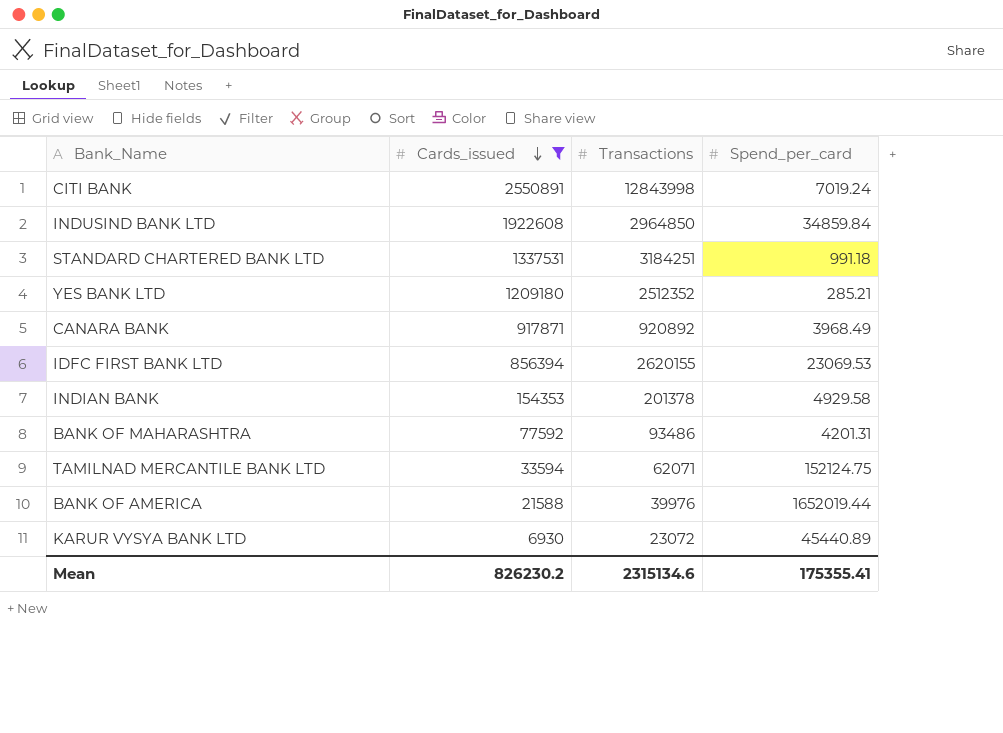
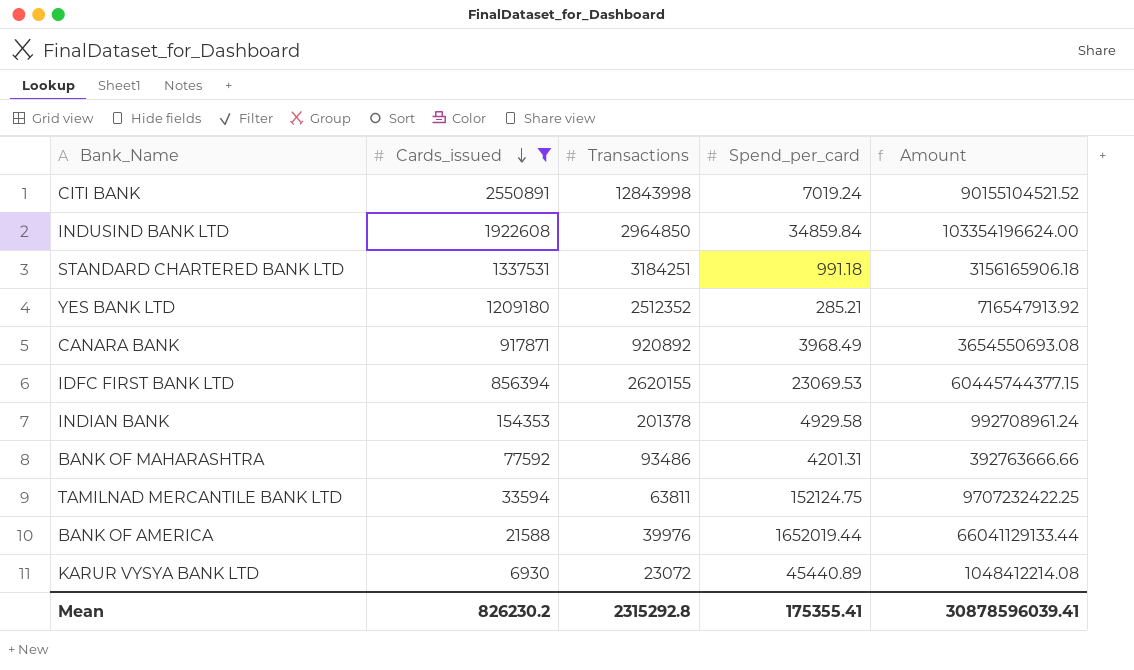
column Amount | formula: none -> [Transactions] * [Spend_per_card]
TAMILNAD MERCANTILE BANK LTD | Transactions: 62071 -> 63811
Mean | Transactions: 2315134.6 -> 2315292.8

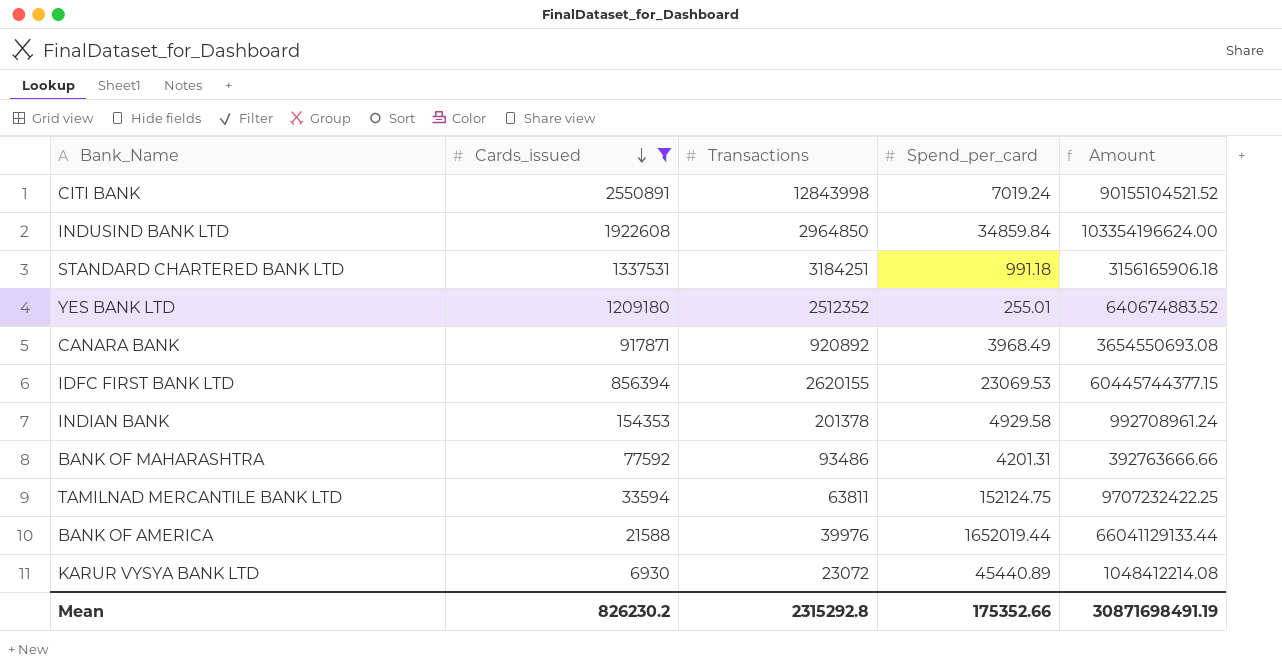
YES BANK LTD | Spend_per_card: 285.21 -> 255.01
YES BANK LTD | Amount: 716547913.92 -> 640674883.52
Mean | Spend_per_card: 175355.41 -> 175352.66
Mean | Amount: 30878596039.41 -> 30871698491.19

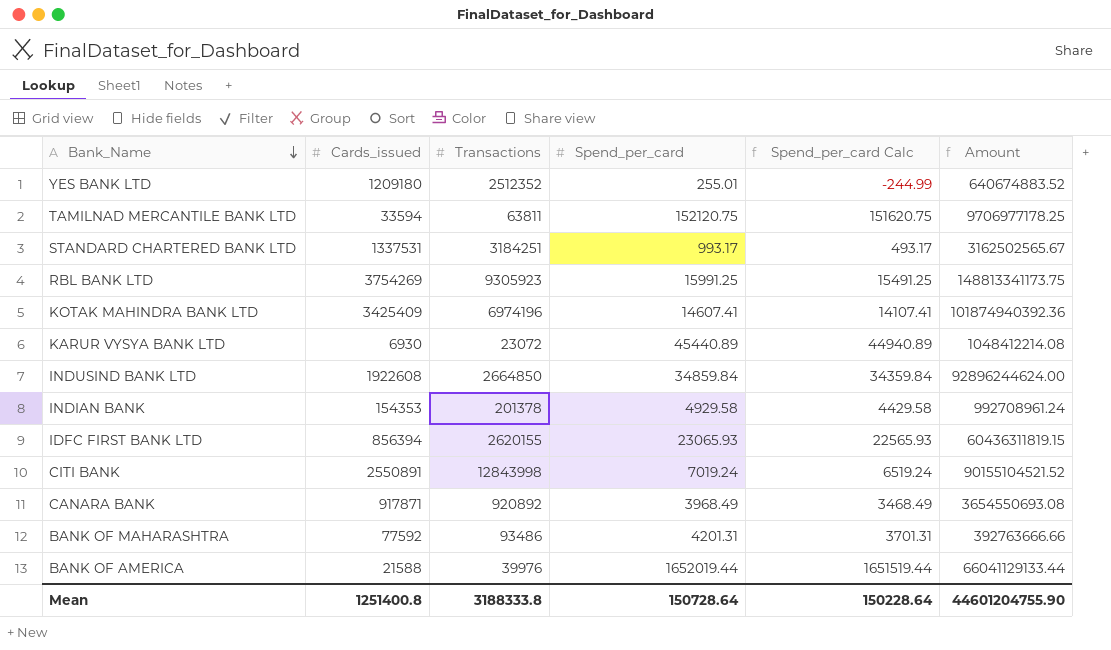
filter: Cards_issued <= 2550891 -> none
row order: Cards_issued descending -> Bank_Name descending
column Spend_per_card Calc | formula: none -> [Spend_per_card] - 500
TAMILNAD MERCANTILE BANK LTD | Spend_per_card: 152124.75 -> 152120.75
TAMILNAD MERCANTILE BANK LTD | Amount: 9707232422.25 -> 9706977178.25
STANDARD CHARTERED BANK LTD | Spend_per_card: 991.18 -> 993.17
STANDARD CHARTERED BANK LTD | Amount: 3156165906.18 -> 3162502565.67
INDUSIND BANK LTD | Transactions: 2964850 -> 2664850
INDUSIND BANK LTD | Amount: 103354196624.00 -> 92896244624.00
IDFC FIRST BANK LTD | Spend_per_card: 23069.53 -> 23065.93
IDFC FIRST BANK LTD | Amount: 60445744377.15 -> 60436311819.15
Mean | Cards_issued: 826230.2 -> 1251400.8
Mean | Transactions: 2315292.8 -> 3188333.8
Mean | Spend_per_card: 175352.66 -> 150728.64
Mean | Amount: 30871698491.19 -> 44601204755.90

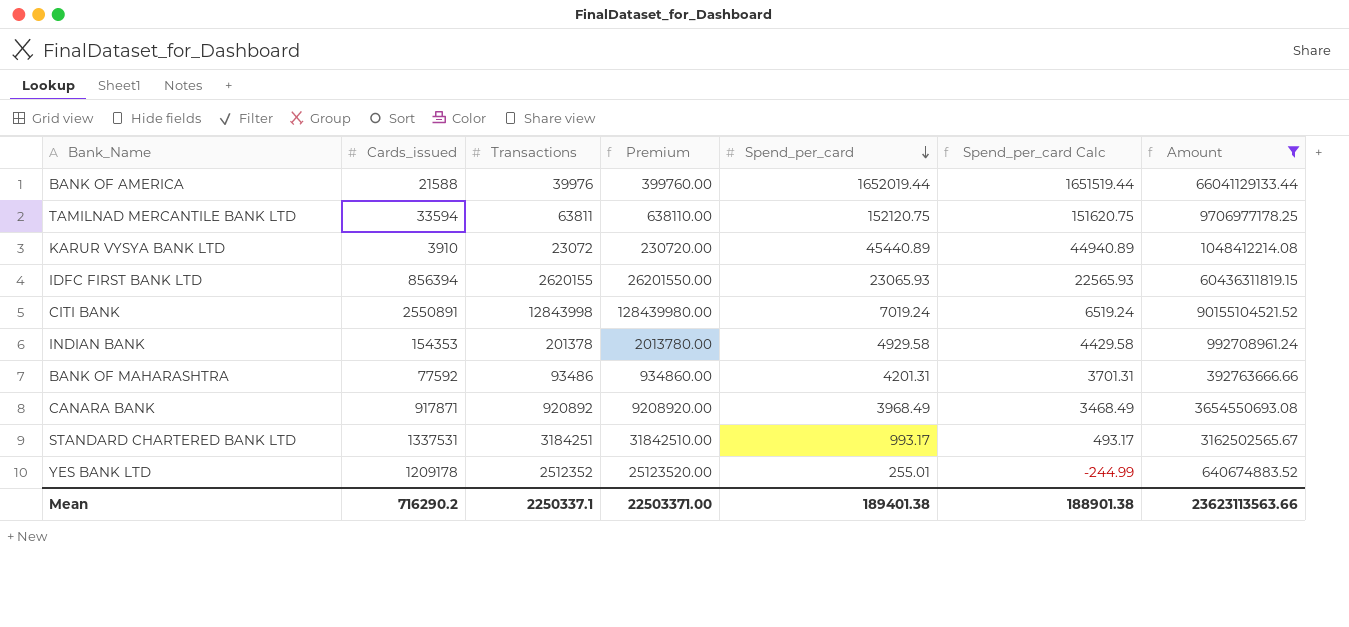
filter: none -> Amount <= 90155104521.52
row order: Bank_Name descending -> Spend_per_card descending
column Premium | formula: none -> [Transactions] * 10
KARUR VYSYA BANK LTD | Cards_issued: 6930 -> 3910
YES BANK LTD | Cards_issued: 1209180 -> 1209178
Mean | Cards_issued: 1251400.8 -> 716290.2
Mean | Transactions: 3188333.8 -> 2250337.1
Mean | Spend_per_card: 150728.64 -> 189401.38
Mean | Spend_per_card Calc: 150228.64 -> 188901.38
Mean | Amount: 44601204755.90 -> 23623113563.66

